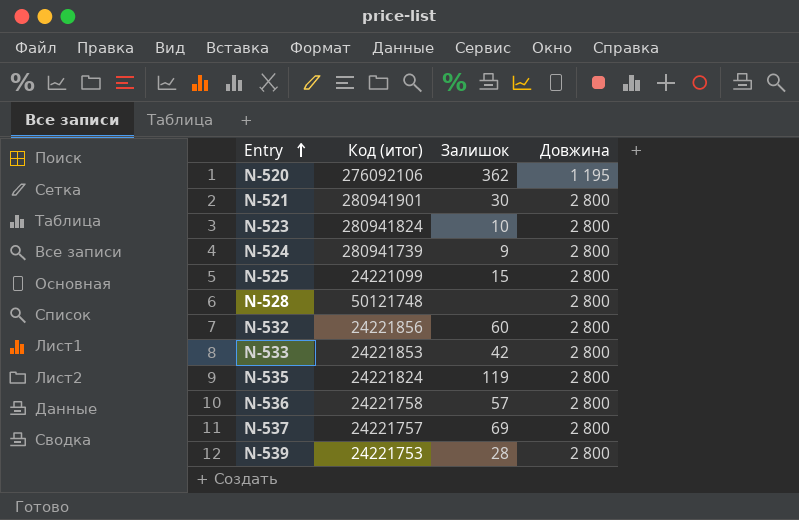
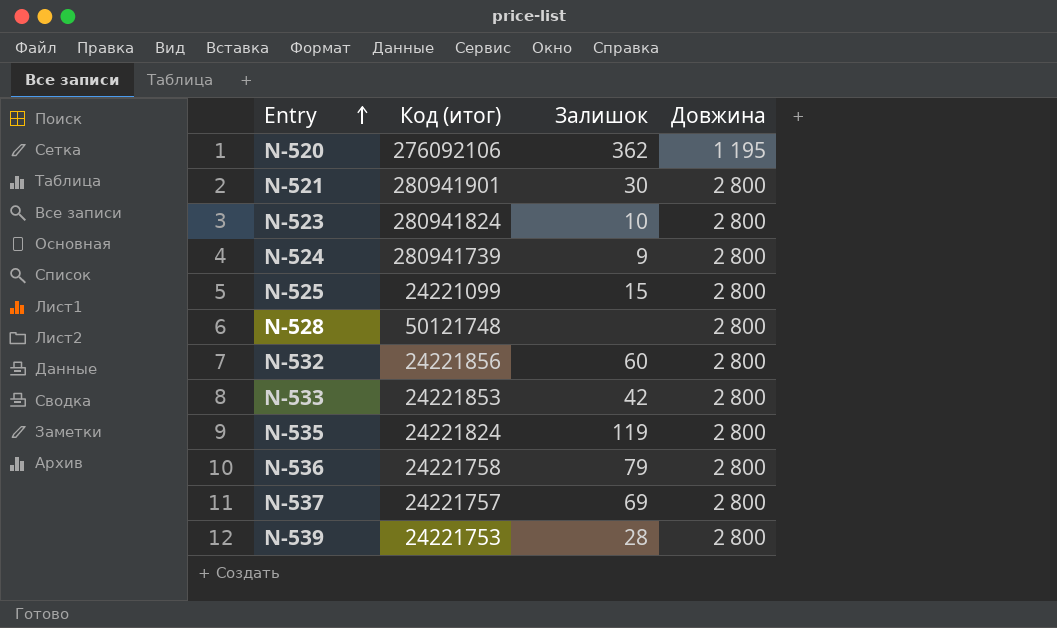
N-536 | Залишок: 57 -> 79

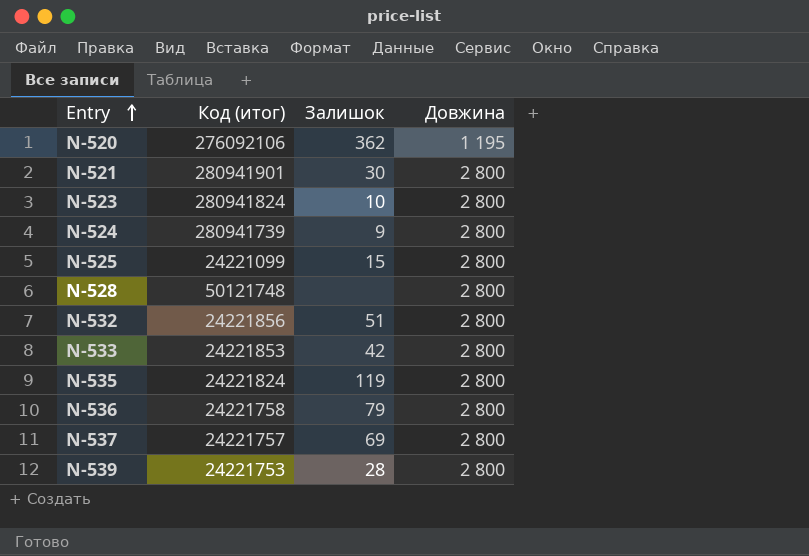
N-532 | Залишок: 60 -> 51

